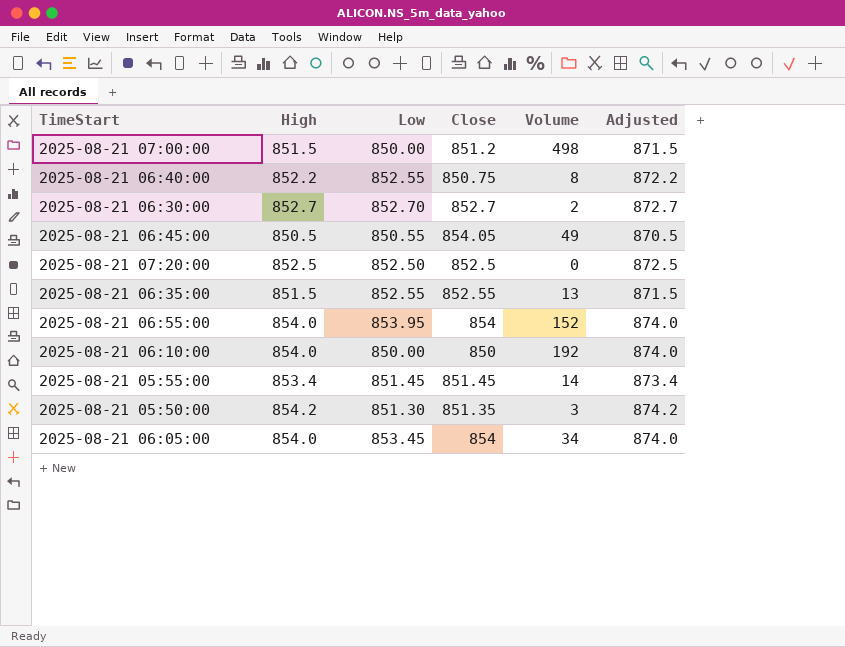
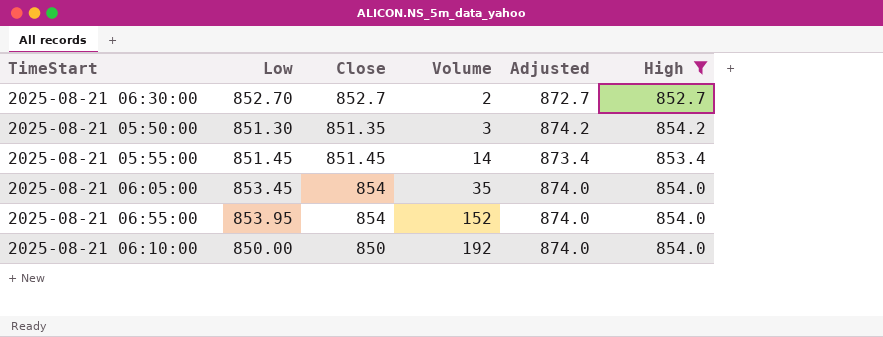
filter: none -> High >= 852.7
row order: none -> Volume ascending
column High | position: 2 -> 6
2025-08-21 06:05:00 | Volume: 34 -> 35

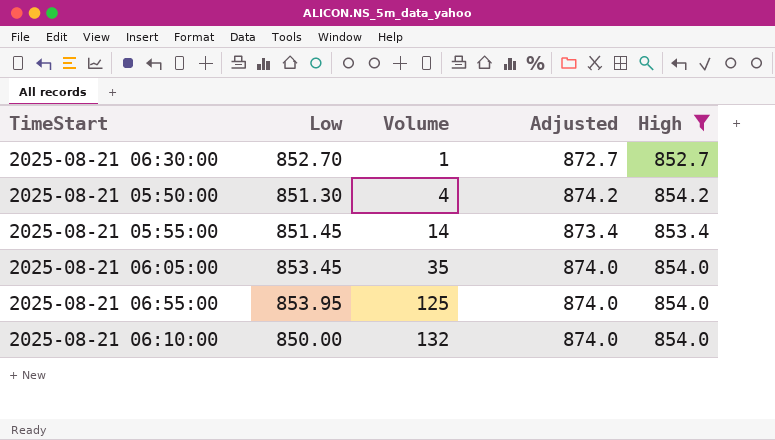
column Close | position: 3 -> none
2025-08-21 06:30:00 | Volume: 2 -> 1
2025-08-21 05:50:00 | Volume: 3 -> 4
2025-08-21 06:55:00 | Volume: 152 -> 125
2025-08-21 06:10:00 | Volume: 192 -> 132

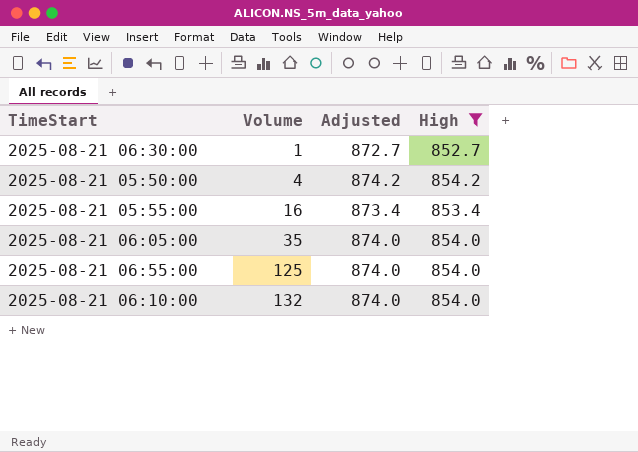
column Low | position: 2 -> none
2025-08-21 05:55:00 | Volume: 14 -> 16

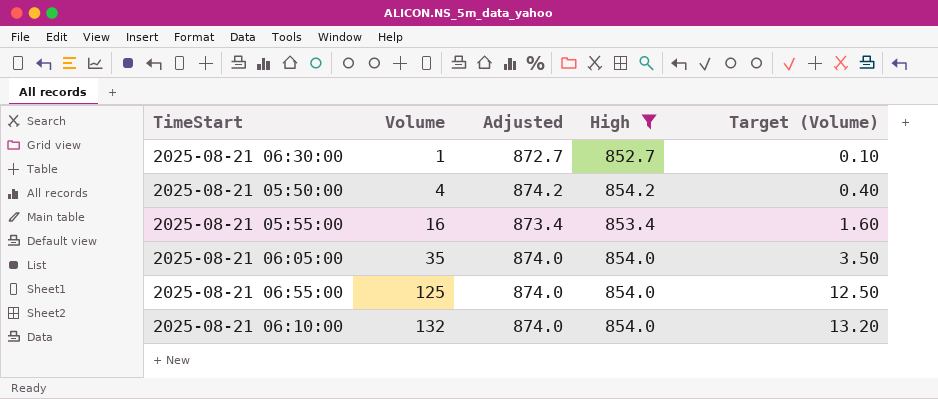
column Target (Volume) | formula: none -> [Volume] * 0.1

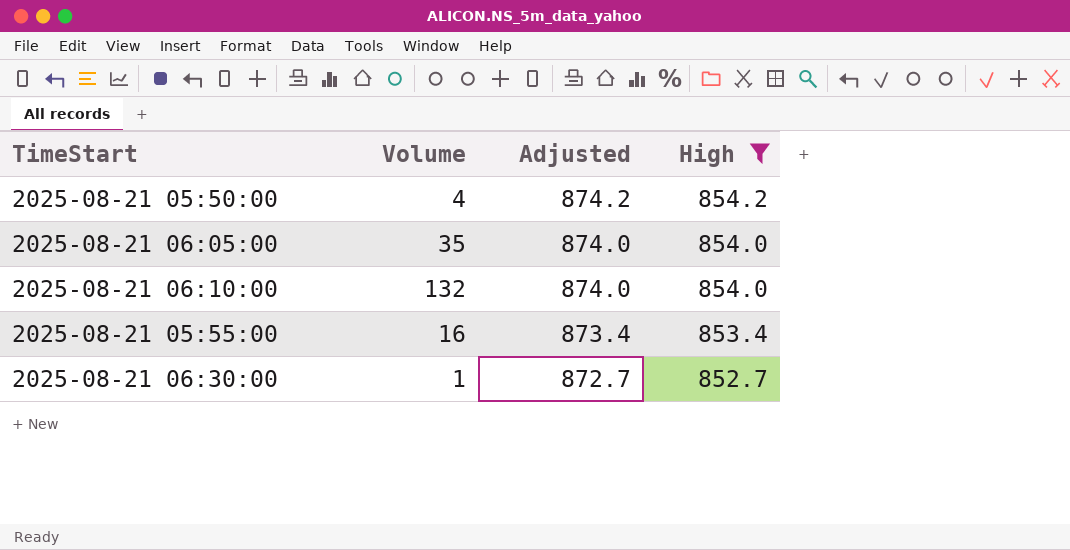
row order: Volume ascending -> Adjusted descending
column Target (Volume) | formula: [Volume] * 0.1 -> none
row 2025-08-21 06:55:00: 125 | 874.0 | 854.0 | 12.50 -> none

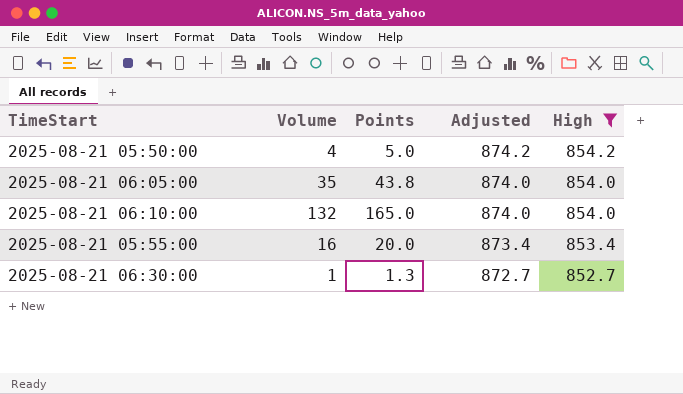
column Points | formula: none -> [Volume] * 1.25

